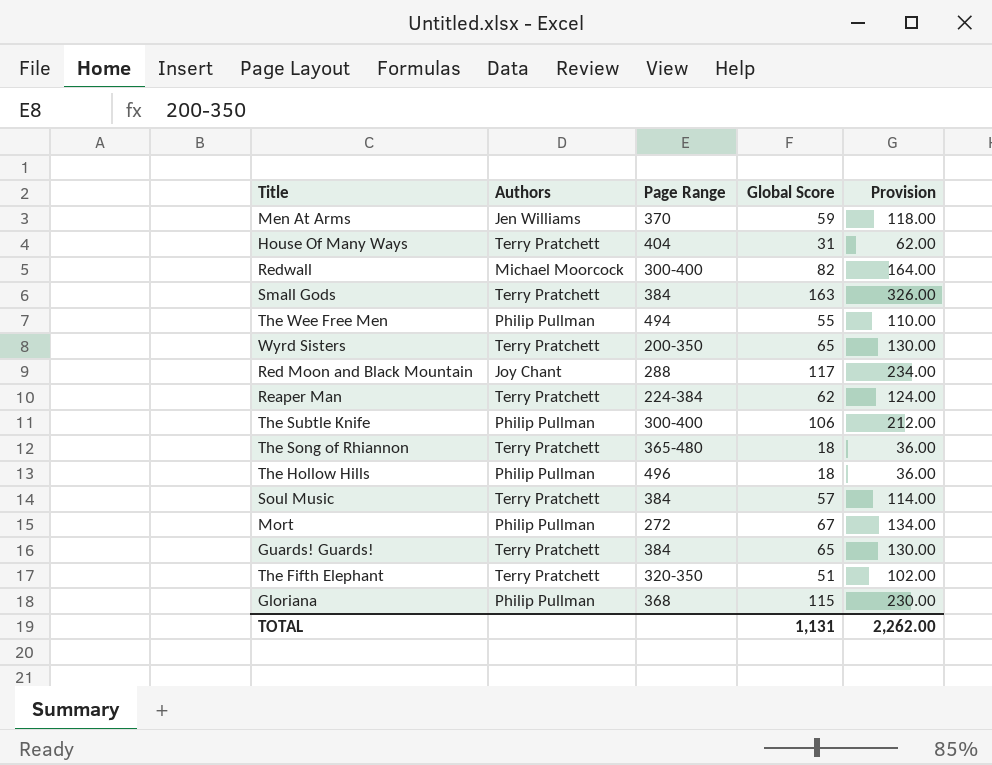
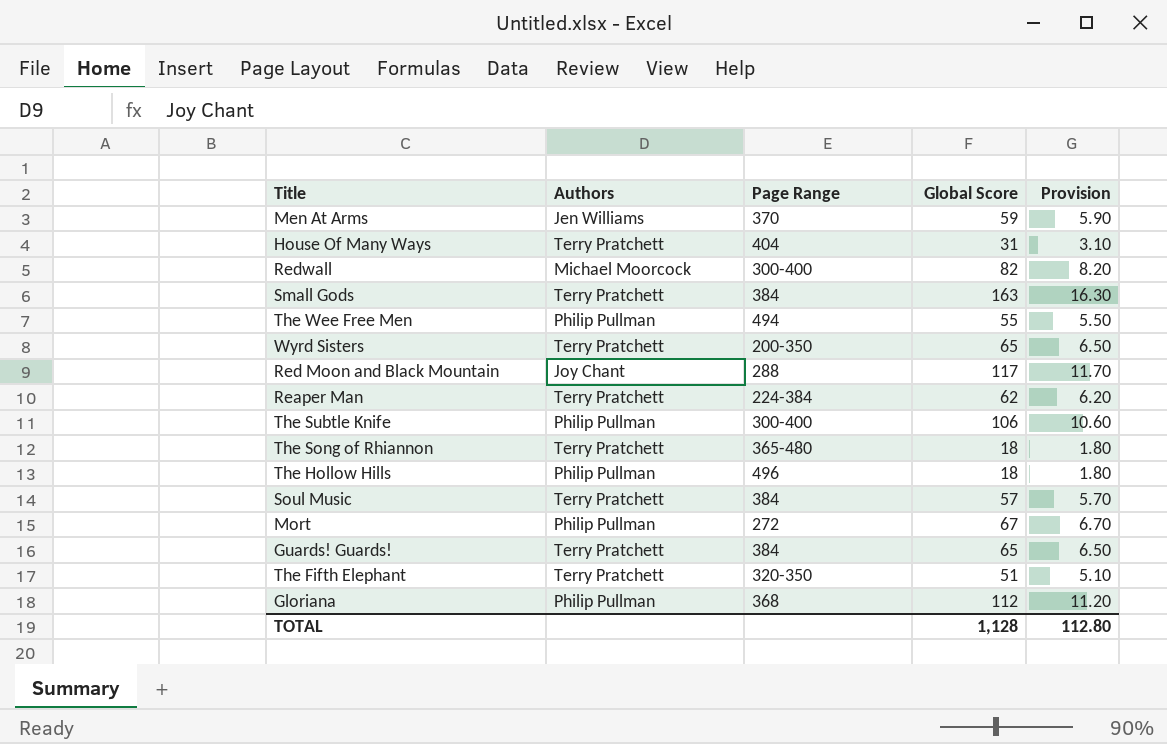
column Provision | formula: [Global Score] * 2 -> [Global Score] * 0.1
Gloriana | Global Score: 115 -> 112
TOTAL | Global Score: 1,131 -> 1,128
TOTAL | Provision: 2,262.00 -> 112.80

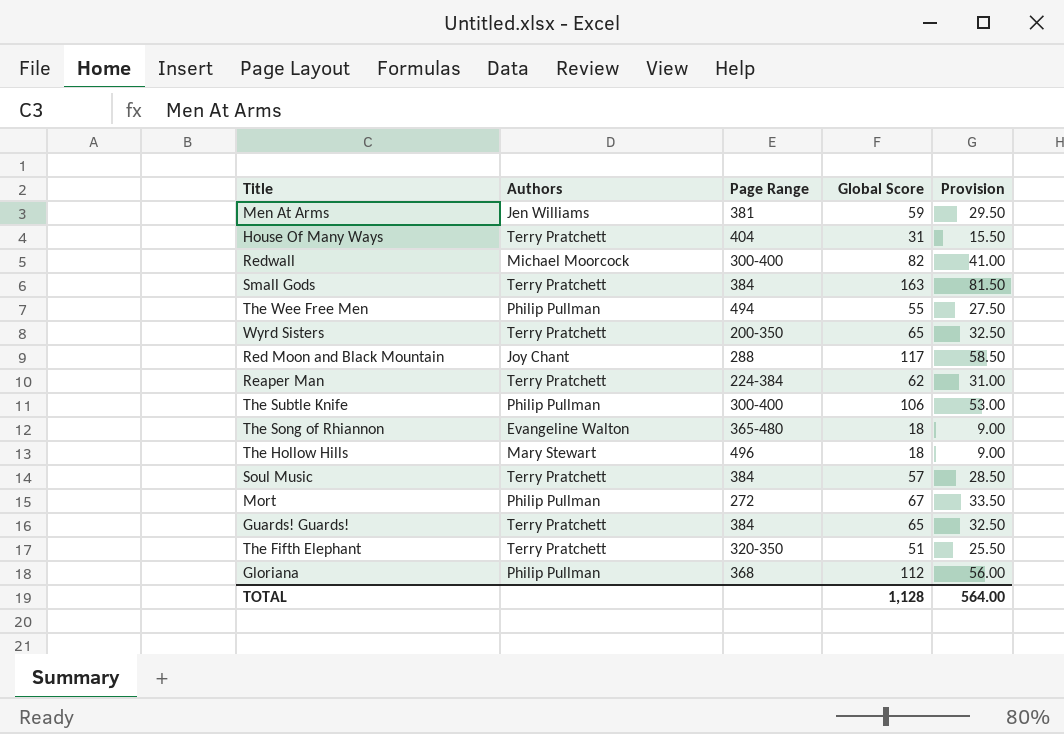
column Provision | formula: [Global Score] * 0.1 -> [Global Score] * 0.5
Men At Arms | Page Range: 370 -> 381
The Song of Rhiannon | Authors: Terry Pratchett -> Evangeline Walton
The Hollow Hills | Authors: Philip Pullman -> Mary Stewart
TOTAL | Provision: 112.80 -> 564.00

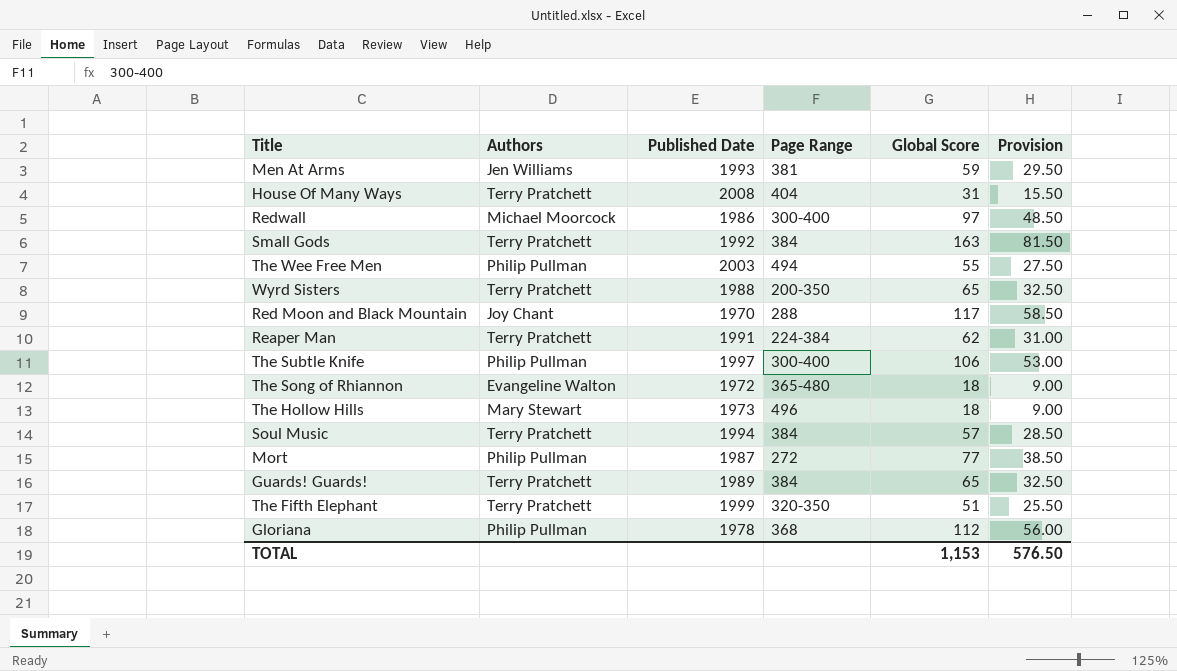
column Published Date | position: none -> 3
Redwall | Global Score: 82 -> 97
Redwall | Provision: 41.00 -> 48.50
Mort | Global Score: 67 -> 77
Mort | Provision: 33.50 -> 38.50
TOTAL | Global Score: 1,128 -> 1,153
TOTAL | Provision: 564.00 -> 576.50

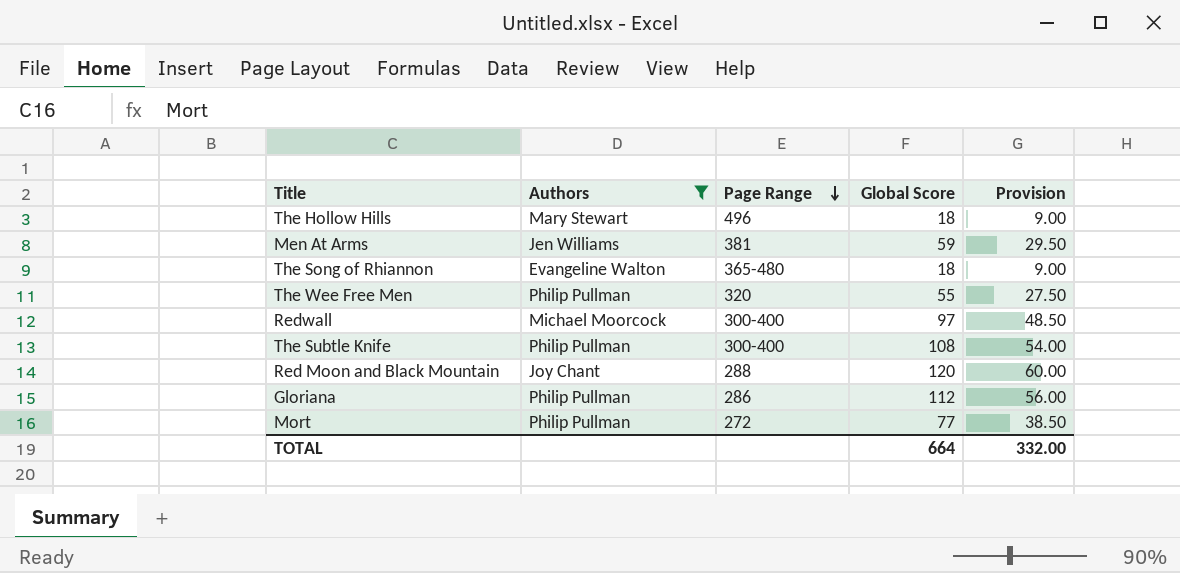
filter: none -> Authors != Terry Pratchett
row order: none -> Page Range descending
column Published Date | position: 3 -> none
The Wee Free Men | Page Range: 494 -> 320
The Subtle Knife | Global Score: 106 -> 108
The Subtle Knife | Provision: 53.00 -> 54.00
Red Moon and Black Mountain | Global Score: 117 -> 120
Red Moon and Black Mountain | Provision: 58.50 -> 60.00
Gloriana | Page Range: 368 -> 286
TOTAL | Global Score: 1,153 -> 664
TOTAL | Provision: 576.50 -> 332.00

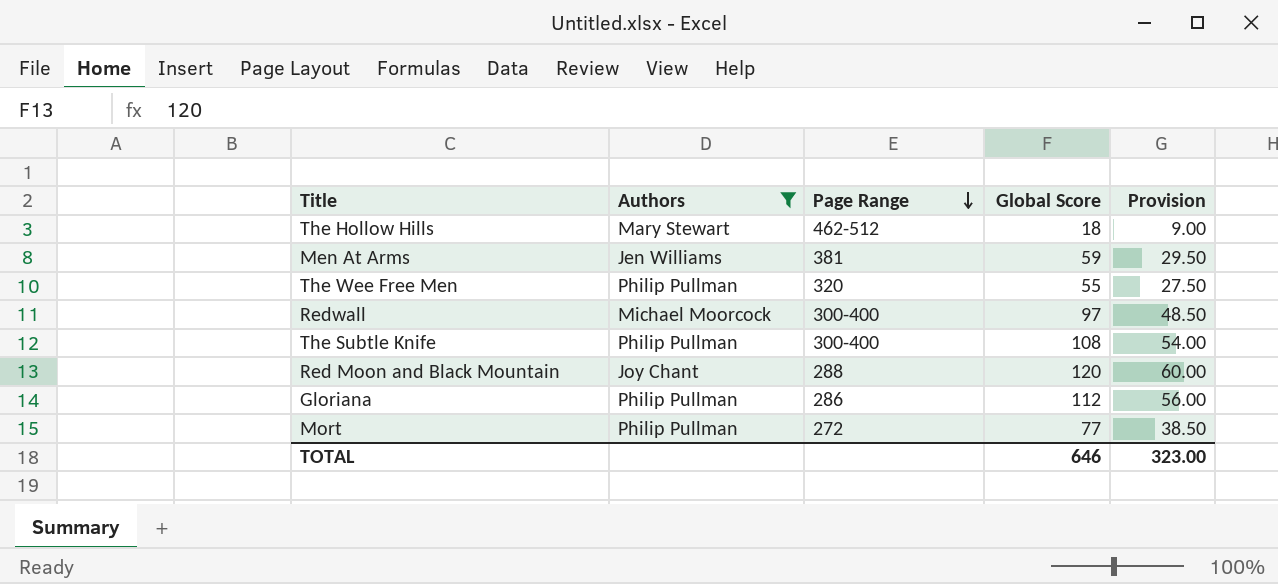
row The Song of Rhiannon: Evangeline Walton | 365-480 | 18 | 9.00 -> none
The Hollow Hills | Page Range: 496 -> 462-512
TOTAL | Global Score: 664 -> 646
TOTAL | Provision: 332.00 -> 323.00

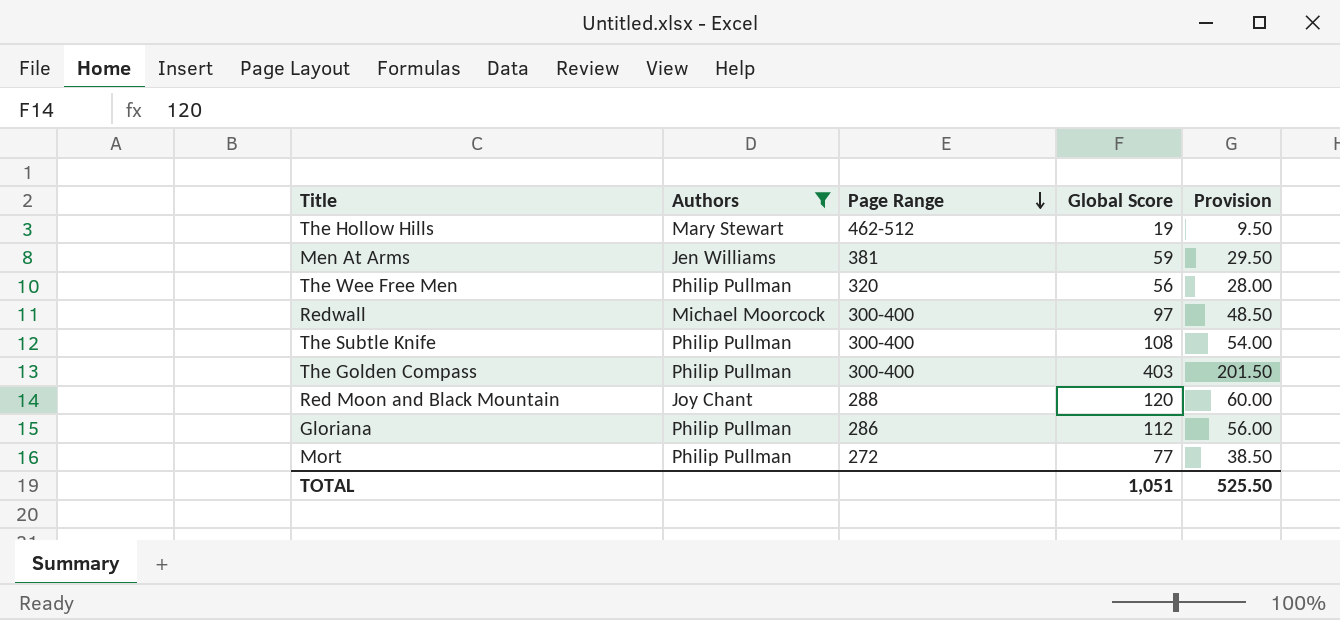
The Hollow Hills | Global Score: 18 -> 19
The Hollow Hills | Provision: 9.00 -> 9.50
The Wee Free Men | Global Score: 55 -> 56
The Wee Free Men | Provision: 27.50 -> 28.00
row The Golden Compass: none -> Philip Pullman | 300-400 | 403 | 201.50
TOTAL | Global Score: 646 -> 1,051
TOTAL | Provision: 323.00 -> 525.50

